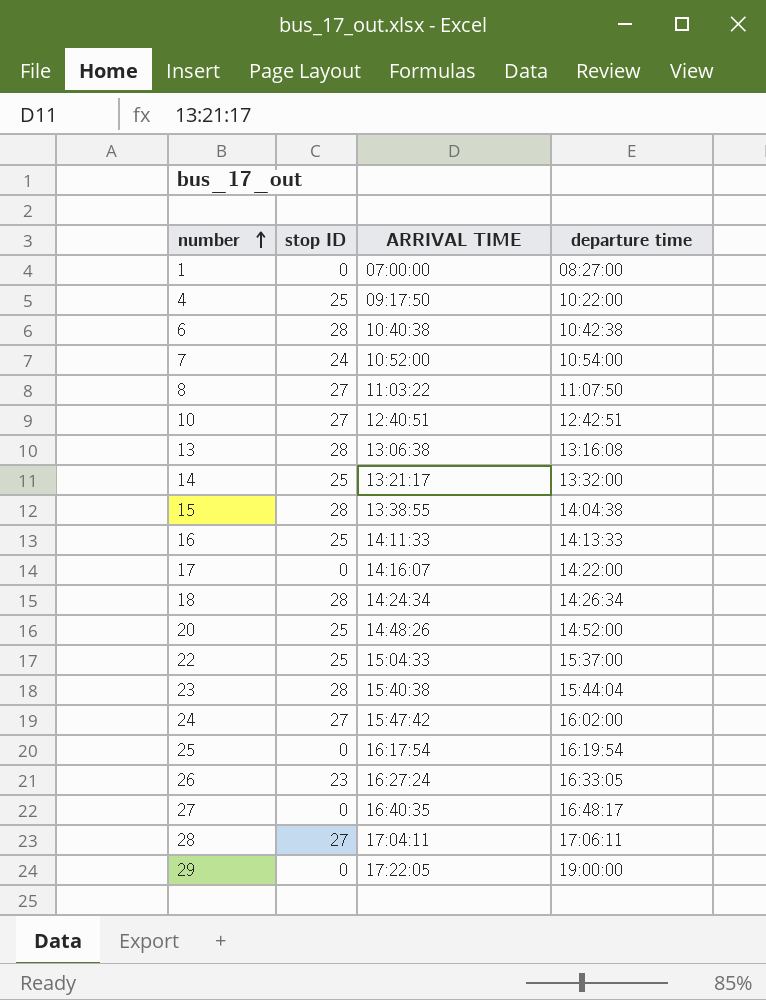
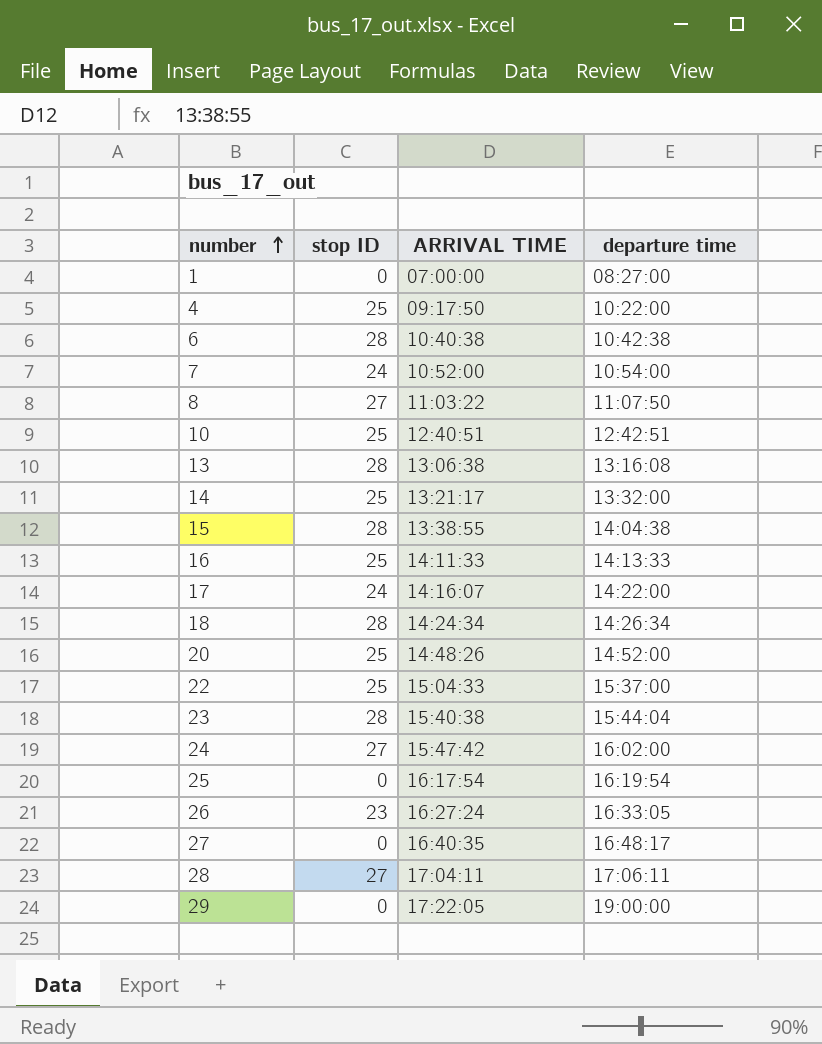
10 | stop ID: 27 -> 25
17 | stop ID: 0 -> 24

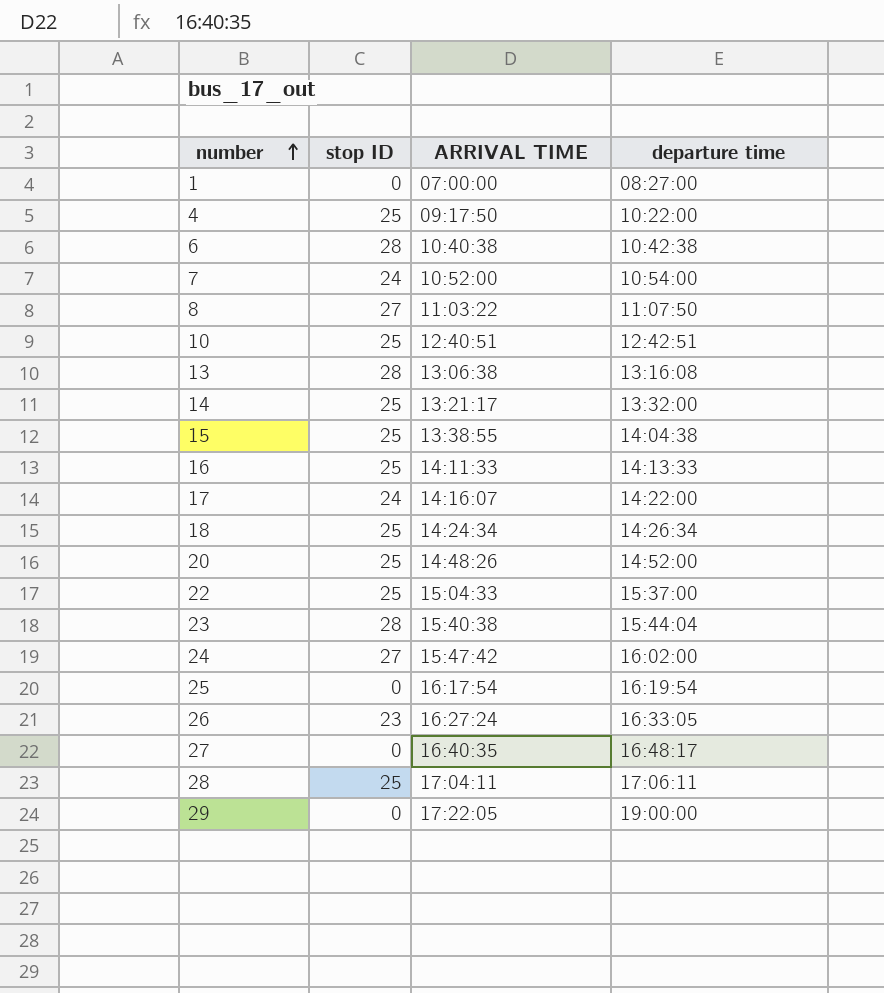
15 | stop ID: 28 -> 25
18 | stop ID: 28 -> 25
28 | stop ID: 27 -> 25

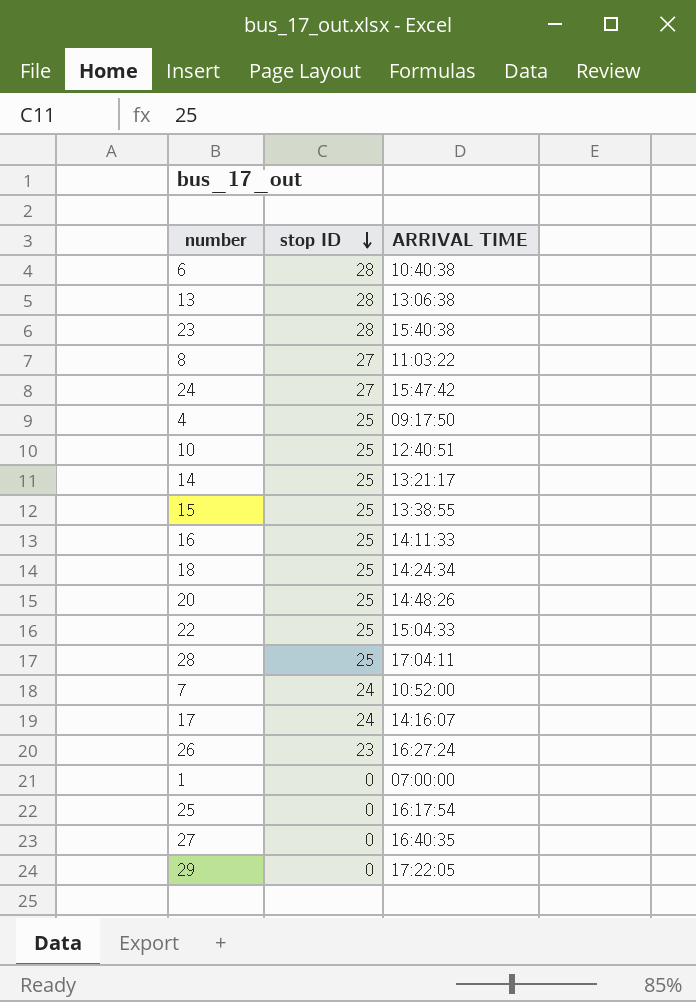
row order: number ascending -> stop ID descending
column departure time | position: 4 -> none

